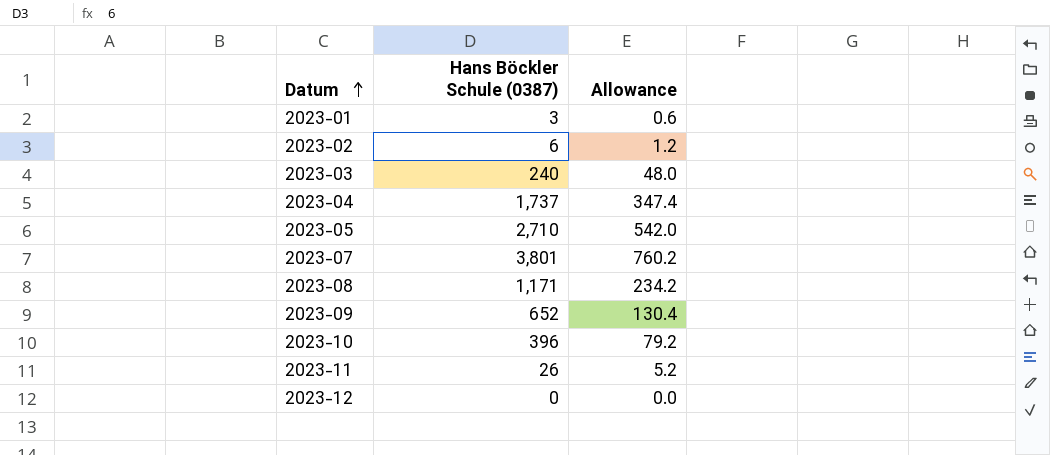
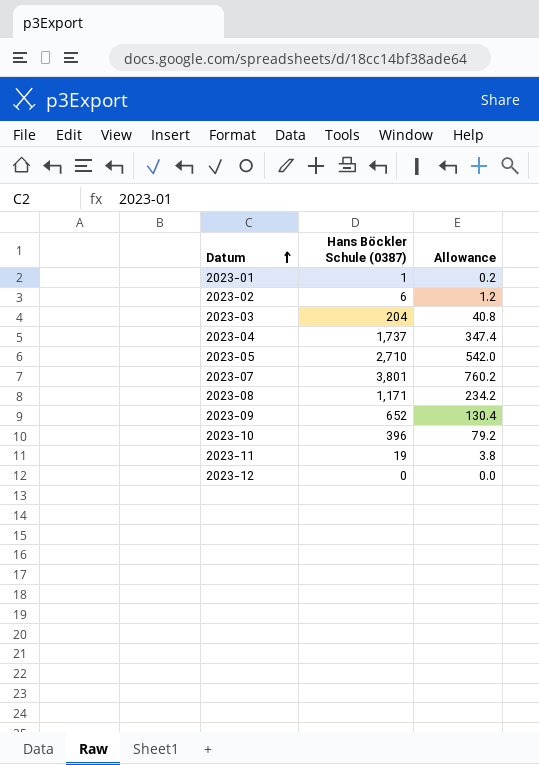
2023-01 | Hans Böckler Schule (0387): 3 -> 1
2023-01 | Allowance: 0.6 -> 0.2
2023-03 | Hans Böckler Schule (0387): 240 -> 204
2023-03 | Allowance: 48.0 -> 40.8
2023-11 | Hans Böckler Schule (0387): 26 -> 19
2023-11 | Allowance: 5.2 -> 3.8

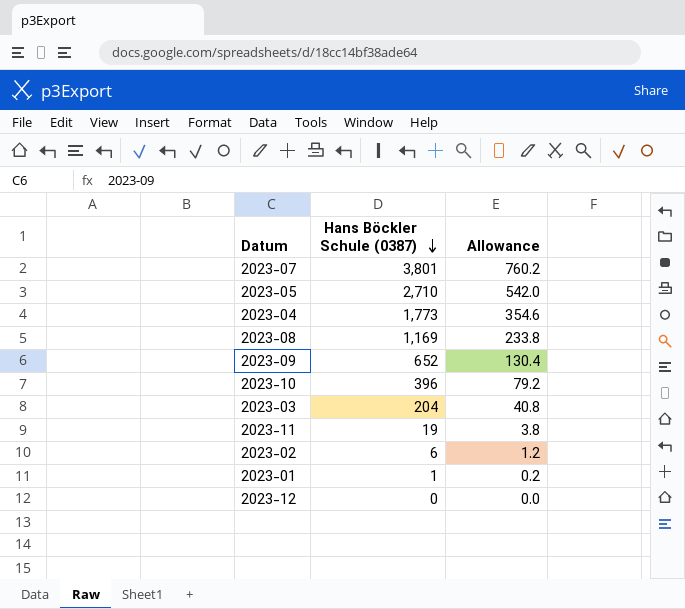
row order: Datum ascending -> Hans Böckler Schule (0387) descending
2023-04 | Hans Böckler Schule (0387): 1,737 -> 1,773
2023-04 | Allowance: 347.4 -> 354.6
2023-08 | Hans Böckler Schule (0387): 1,171 -> 1,169
2023-08 | Allowance: 234.2 -> 233.8

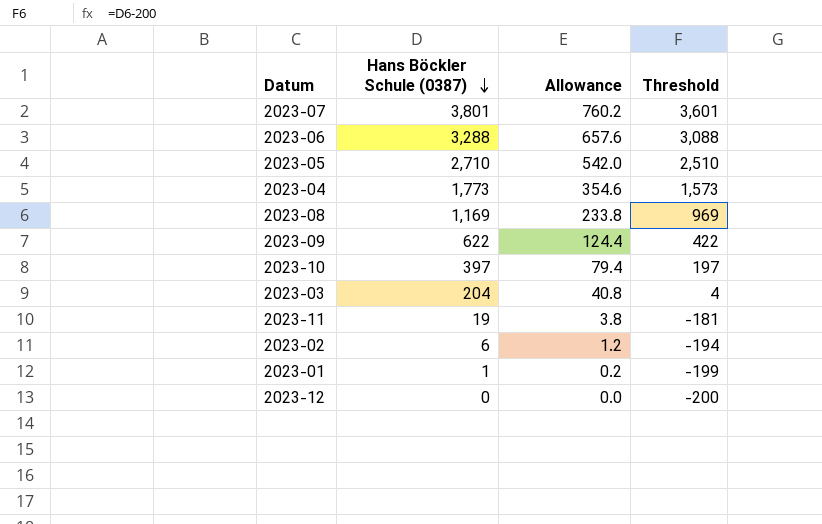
column Threshold | formula: none -> [Hans Böckler Schule (0387)] - 200
row 2023-06: none -> 3,288 | 657.6 | 3,088
2023-09 | Hans Böckler Schule (0387): 652 -> 622
2023-09 | Allowance: 130.4 -> 124.4
2023-10 | Hans Böckler Schule (0387): 396 -> 397
2023-10 | Allowance: 79.2 -> 79.4

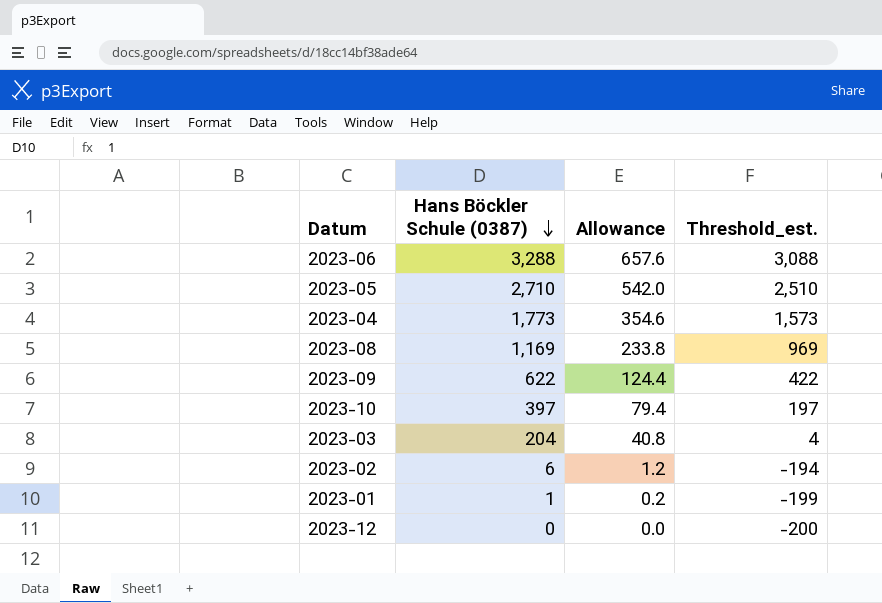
column name: Threshold -> Threshold_est.
row 2023-07: 3,801 | 760.2 | 3,601 -> none
row 2023-11: 19 | 3.8 | -181 -> none

